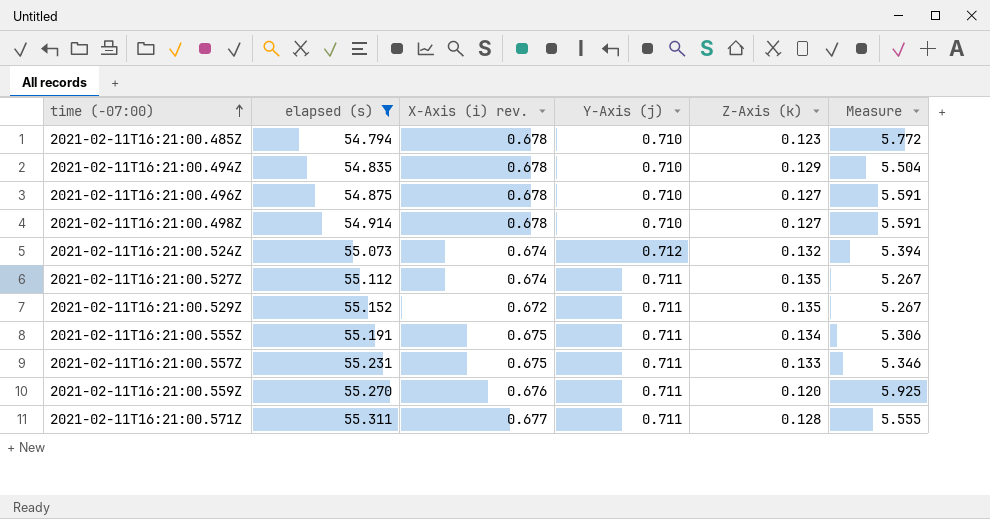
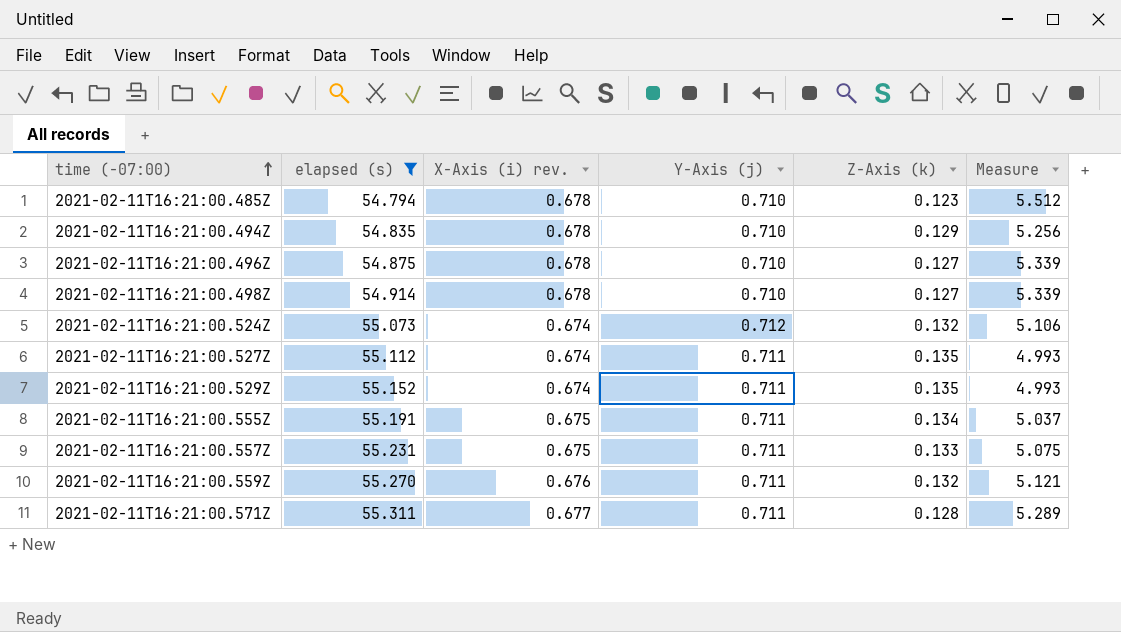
column Measure | formula: [Y-Axis (j)] / [Z-Axis (k)] -> [X-Axis (i) rev.] / [Z-Axis (k)]
2021-02-11T16:21:00.529Z | X-Axis (i) rev.: 0.672 -> 0.674
2021-02-11T16:21:00.559Z | Z-Axis (k): 0.120 -> 0.132

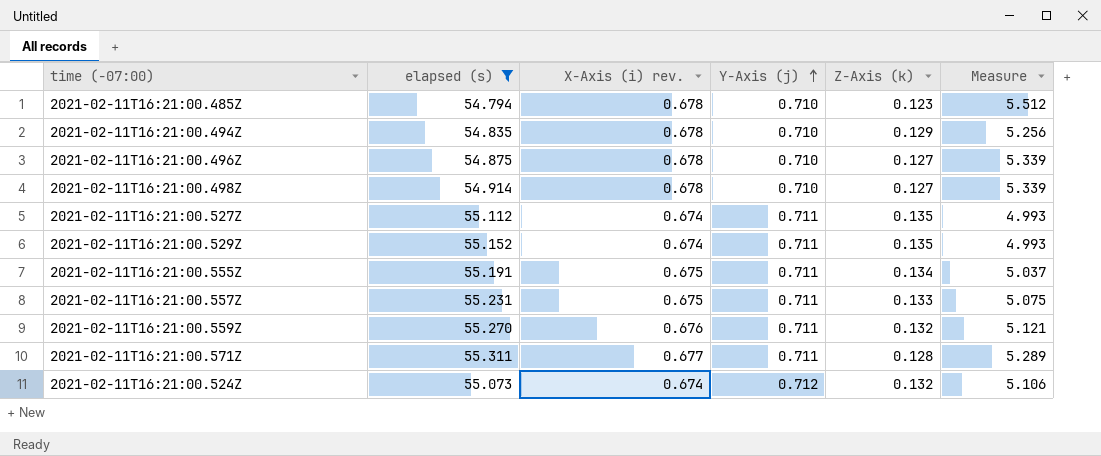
row order: time (-07:00) ascending -> Y-Axis (j) ascending

